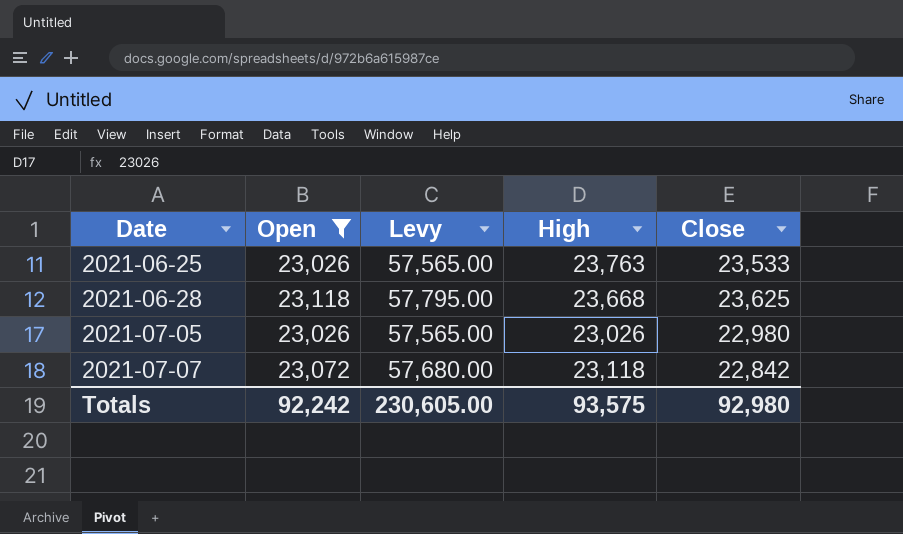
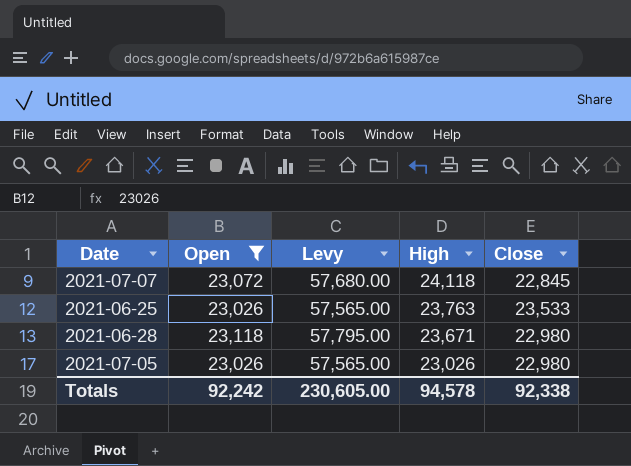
row order: Date ascending -> High descending
2021-07-07 | High: 23,118 -> 24,118
2021-07-07 | Close: 22,842 -> 22,845
2021-06-28 | High: 23,668 -> 23,671
2021-06-28 | Close: 23,625 -> 22,980
Totals | High: 93,575 -> 94,578
Totals | Close: 92,980 -> 92,338

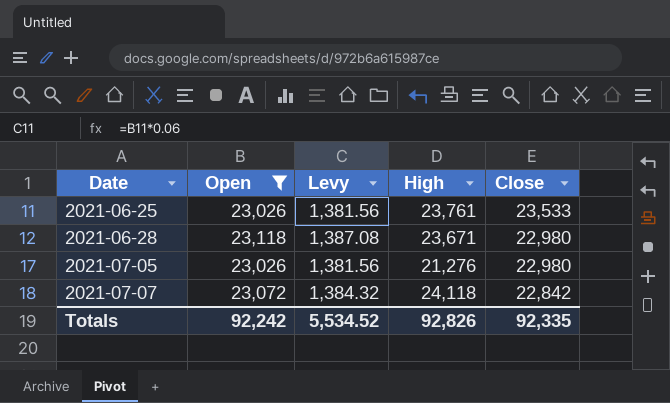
row order: High descending -> Date ascending
column Levy | formula: [Open] * 2.5 -> [Open] * 0.06
2021-06-25 | High: 23,763 -> 23,761
2021-07-05 | High: 23,026 -> 21,276
2021-07-07 | Close: 22,845 -> 22,842
Totals | Levy: 230,605.00 -> 5,534.52
Totals | High: 94,578 -> 92,826
Totals | Close: 92,338 -> 92,335

